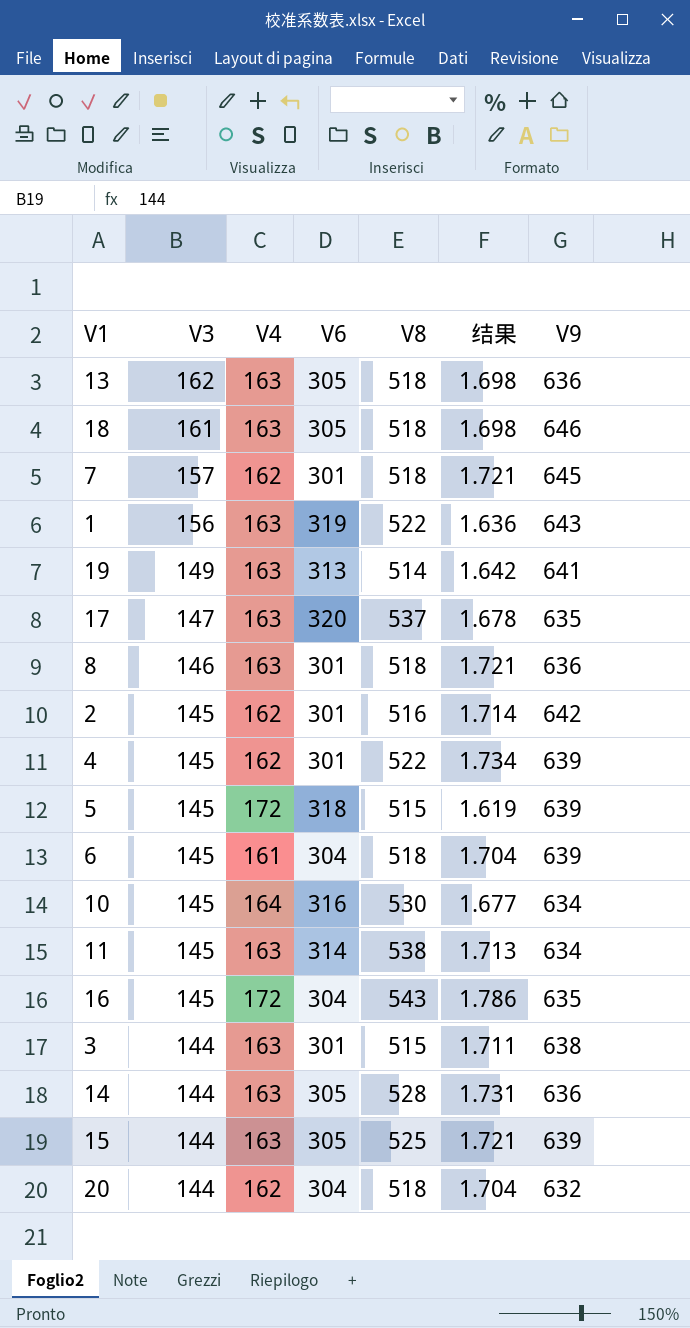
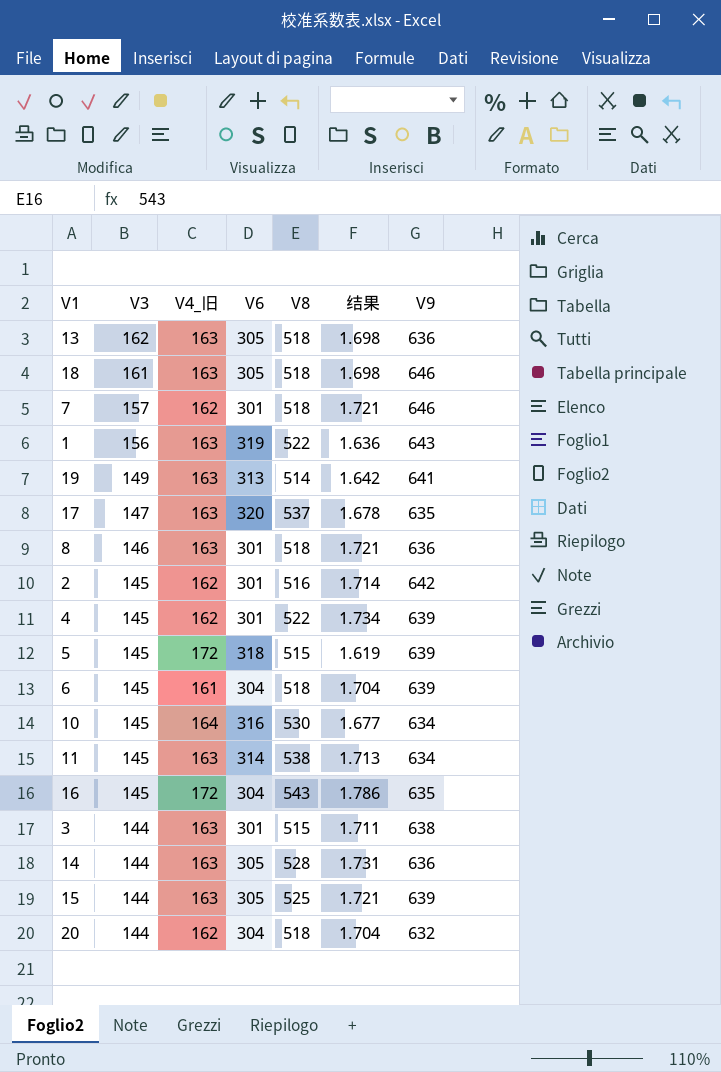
column name: V4 -> V4_旧
7 | V9: 645 -> 646

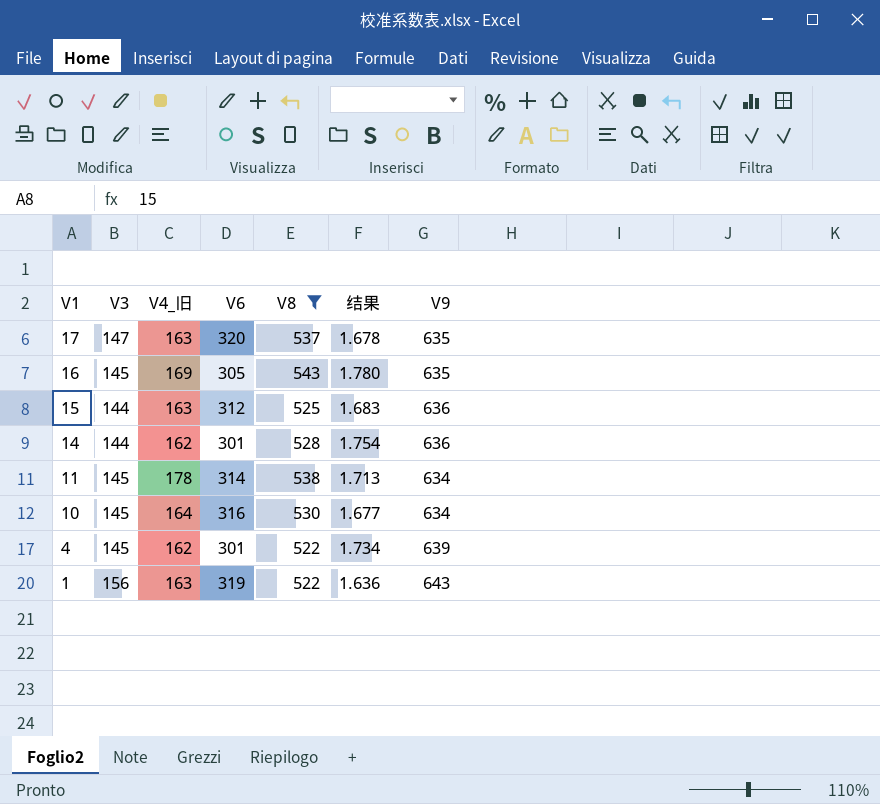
filter: none -> V8 >= 522
row order: V3 descending -> V1 descending
16 | V4_旧: 172 -> 169
16 | V6: 304 -> 305
16 | 结果: 1.786 -> 1.780
15 | V6: 305 -> 312
15 | 结果: 1.721 -> 1.683
15 | V9: 639 -> 636
14 | V4_旧: 163 -> 162
14 | V6: 305 -> 301
14 | 结果: 1.731 -> 1.754
11 | V4_旧: 163 -> 178

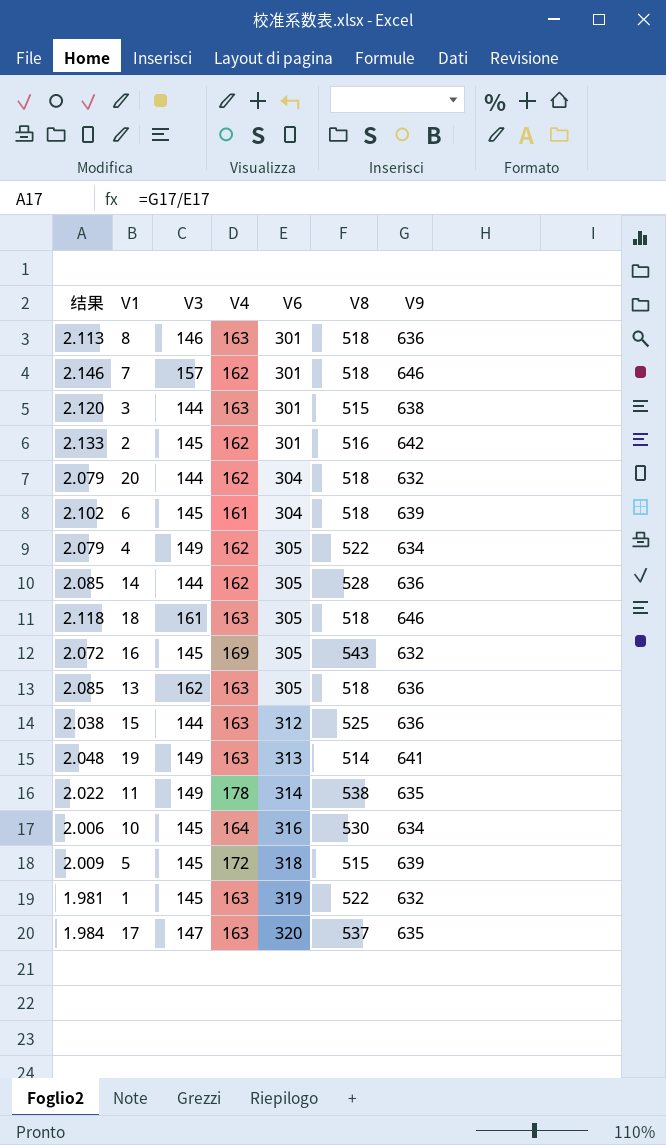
filter: V8 >= 522 -> none
row order: V1 descending -> V6 ascending
column 结果 | formula: [V8] / [V6] -> [V9] / [V6]
column 结果 | position: 6 -> 1
column name: V4_旧 -> V4
4 | V3: 145 -> 149
4 | V6: 301 -> 305
4 | V9: 639 -> 634
14 | V6: 301 -> 305
16 | V9: 635 -> 632
11 | V3: 145 -> 149
11 | V9: 634 -> 635
1 | V3: 156 -> 145
1 | V9: 643 -> 632

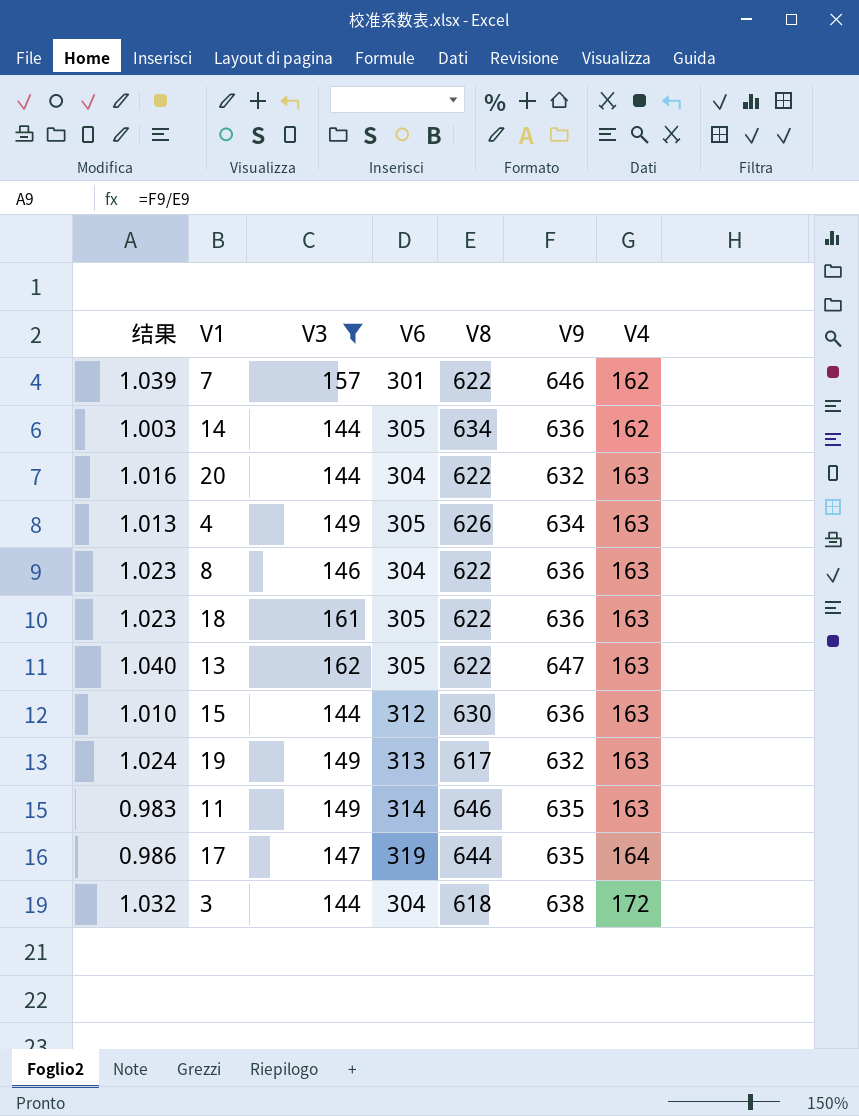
filter: none -> V3 != 145
row order: V6 ascending -> V4 ascending
column 结果 | formula: [V9] / [V6] -> [V9] / [V8]
column V4 | position: 4 -> 7
7 | V8: 518 -> 622
14 | V8: 528 -> 634
20 | V8: 518 -> 622
20 | V4: 162 -> 163
4 | V8: 522 -> 626
4 | V4: 162 -> 163
8 | V6: 301 -> 304
8 | V8: 518 -> 622
18 | V8: 518 -> 622
18 | V9: 646 -> 636
13 | V8: 518 -> 622
13 | V9: 636 -> 647
15 | V8: 525 -> 630
19 | V8: 514 -> 617
19 | V9: 641 -> 632
11 | V8: 538 -> 646
11 | V4: 178 -> 163
17 | V6: 320 -> 319
17 | V8: 537 -> 644
17 | V4: 163 -> 164
3 | V6: 301 -> 304
3 | V8: 515 -> 618
3 | V4: 163 -> 172

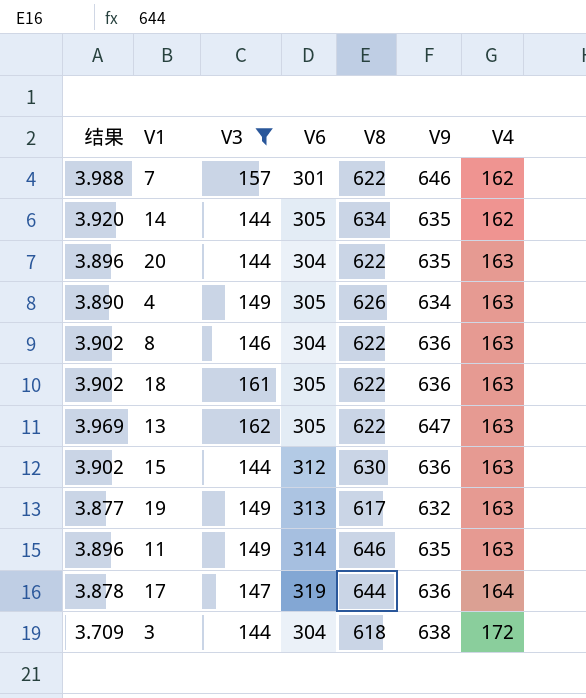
column 结果 | formula: [V9] / [V8] -> [V9] / [V4]
14 | V9: 636 -> 635
20 | V9: 632 -> 635
17 | V9: 635 -> 636

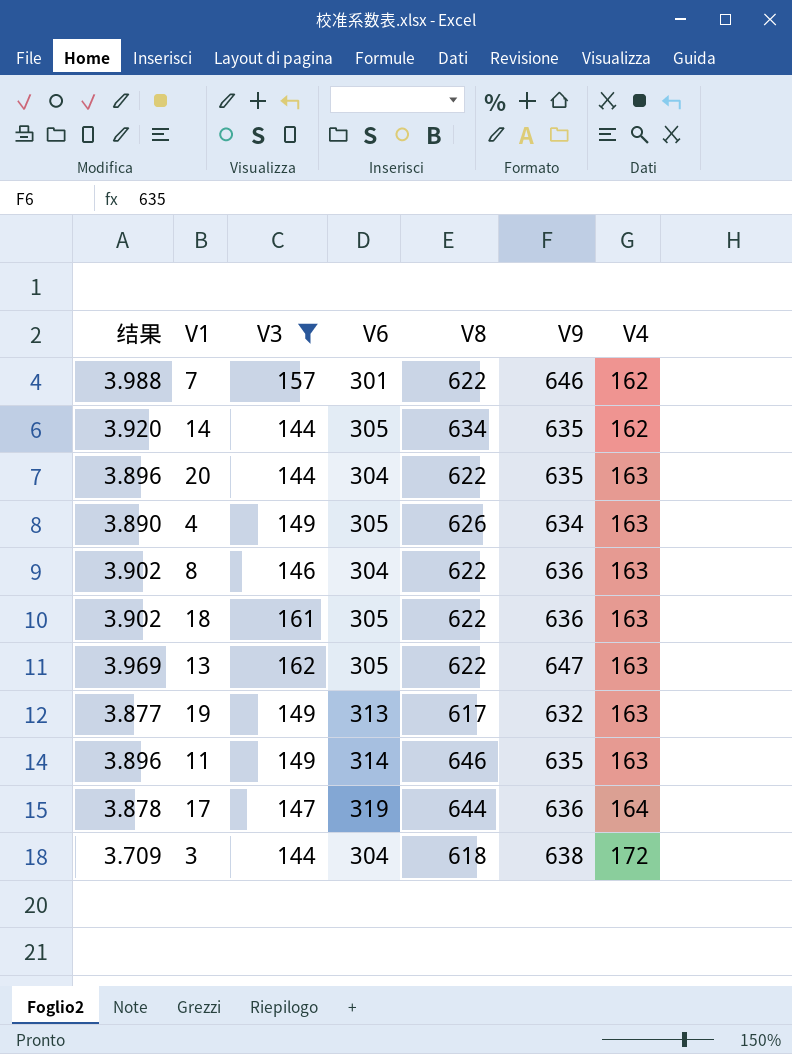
row 15: 3.902 | 144 | 312 | 630 | 636 | 163 -> none

